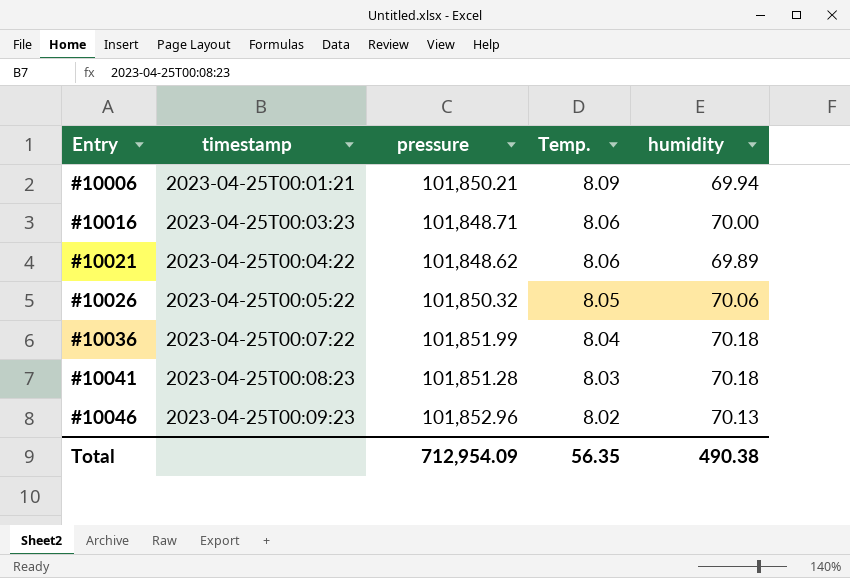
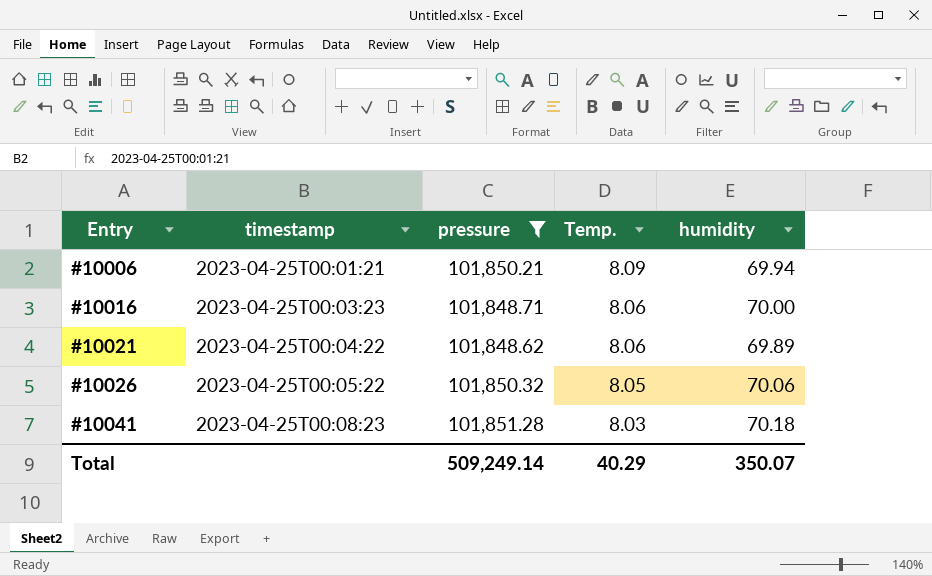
filter: none -> pressure <= 101,851.28
Total | pressure: 712,954.09 -> 509,249.14
Total | Temp.: 56.35 -> 40.29
Total | humidity: 490.38 -> 350.07

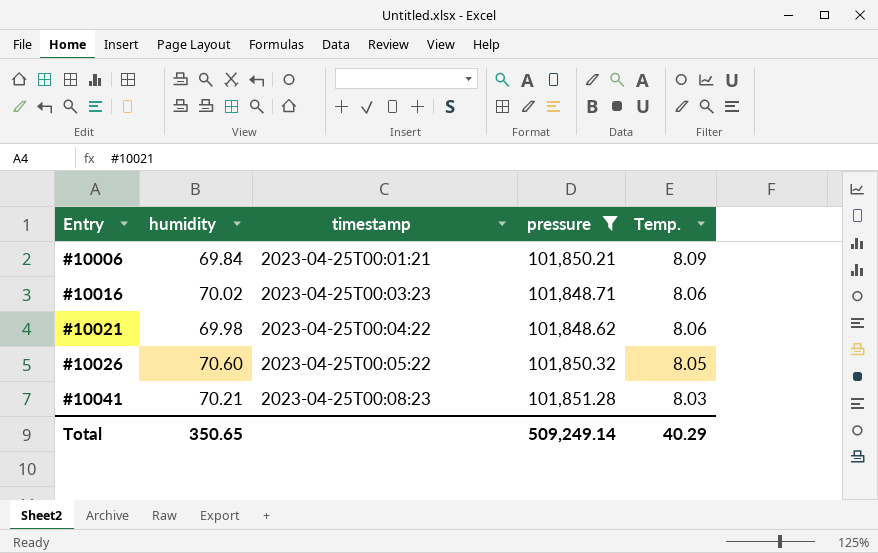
column humidity | position: 5 -> 2
#10006 | humidity: 69.94 -> 69.84
#10016 | humidity: 70.00 -> 70.02
#10021 | humidity: 69.89 -> 69.98
#10026 | humidity: 70.06 -> 70.60
#10041 | humidity: 70.18 -> 70.21
Total | humidity: 350.07 -> 350.65

